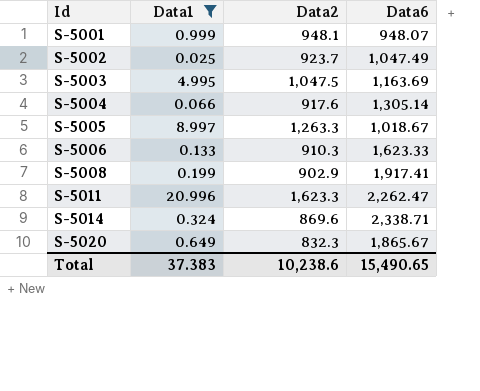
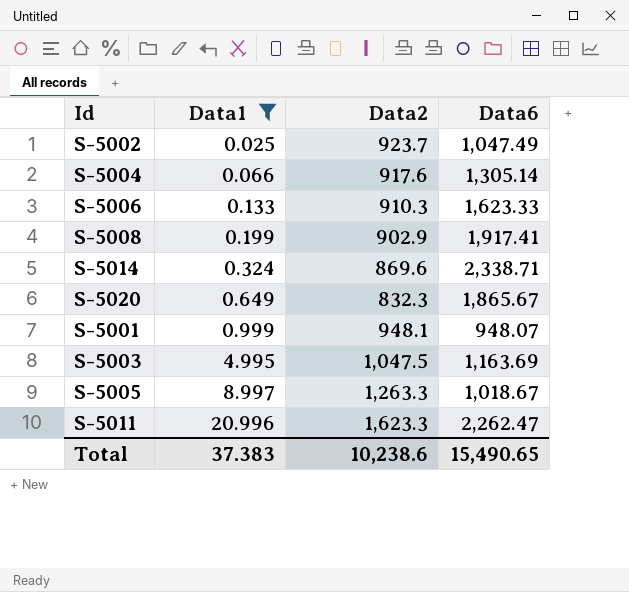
row order: Id ascending -> Data1 ascending

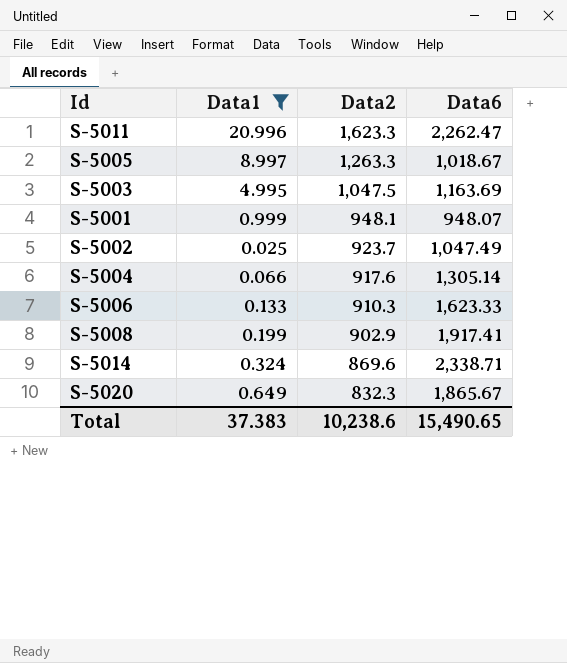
row order: Data1 ascending -> Data2 descending

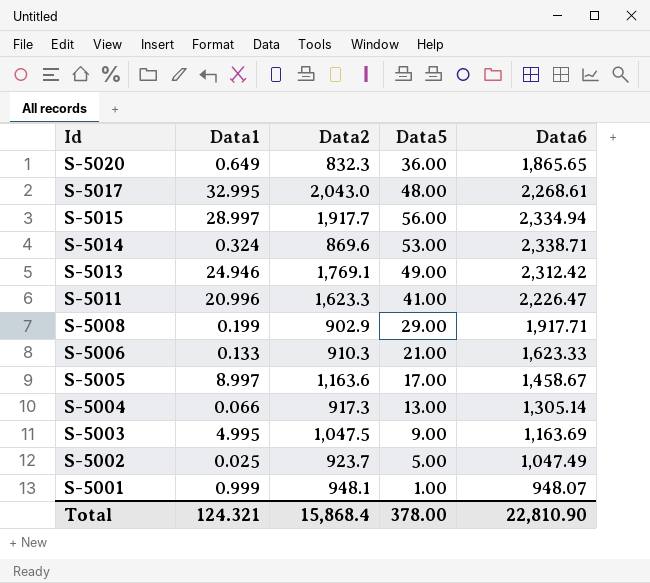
filter: Data1 <= 20.996 -> none
row order: Data2 descending -> Id descending
column Data5 | position: none -> 4
S-5020 | Data6: 1,865.67 -> 1,865.65
S-5011 | Data6: 2,262.47 -> 2,226.47
S-5008 | Data6: 1,917.41 -> 1,917.71
S-5005 | Data2: 1,263.3 -> 1,163.6
S-5005 | Data6: 1,018.67 -> 1,458.67
S-5004 | Data2: 917.6 -> 917.3
Total | Data1: 37.383 -> 124.321
Total | Data2: 10,238.6 -> 15,868.4
Total | Data6: 15,490.65 -> 22,810.90

